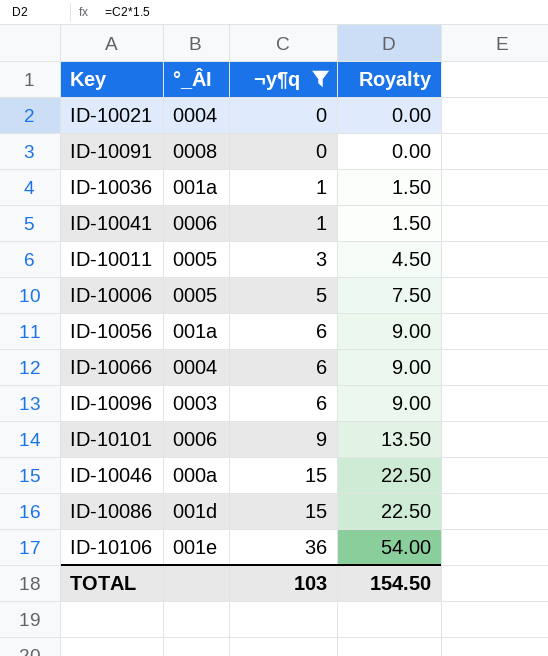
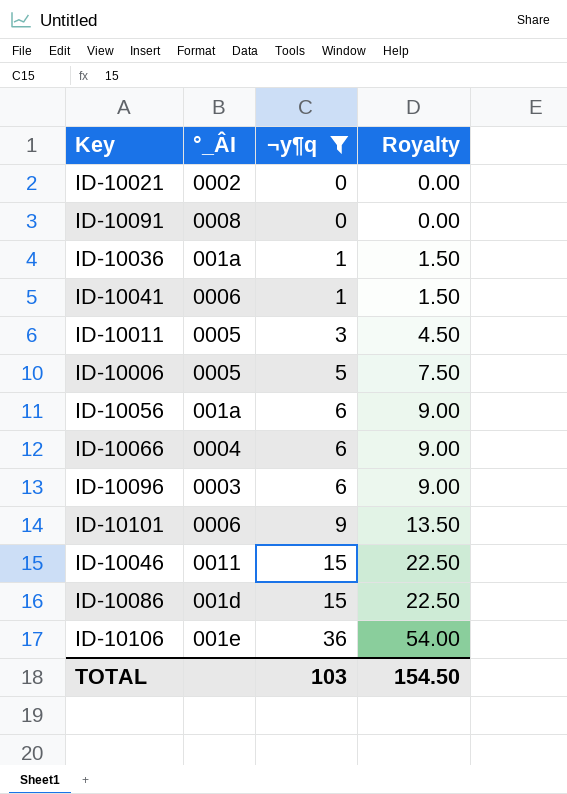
ID-10021 | °_ÂI: 0004 -> 0002
ID-10046 | °_ÂI: 000a -> 0011

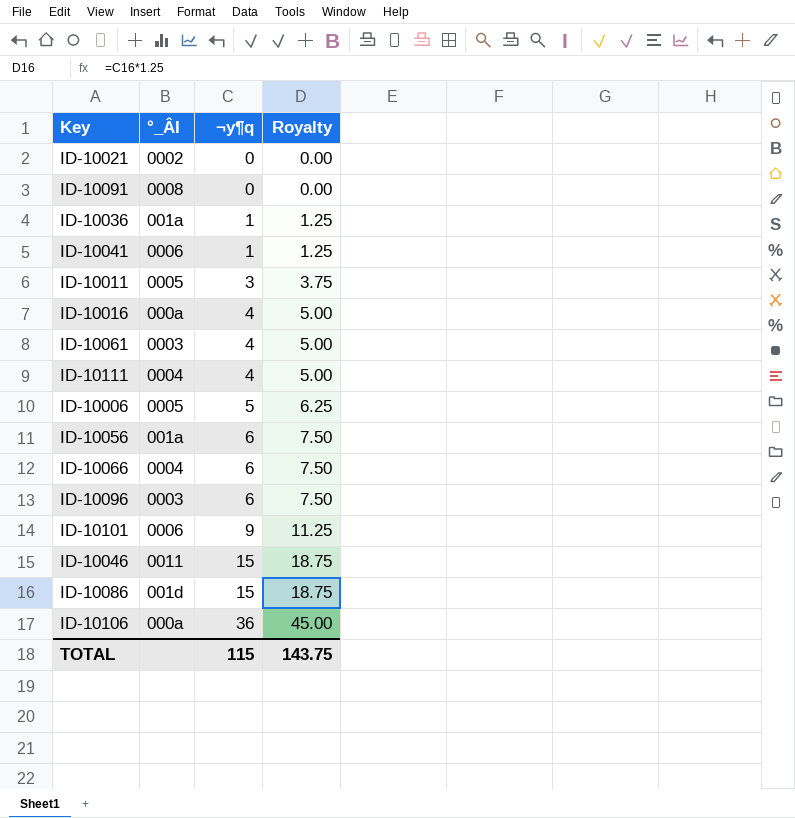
filter: ¬y¶q != 4 -> none
column Royalty | formula: [¬y¶q] * 1.5 -> [¬y¶q] * 1.25
ID-10106 | °_ÂI: 001e -> 000a
TOTAL | ¬y¶q: 103 -> 115
TOTAL | Royalty: 154.50 -> 143.75

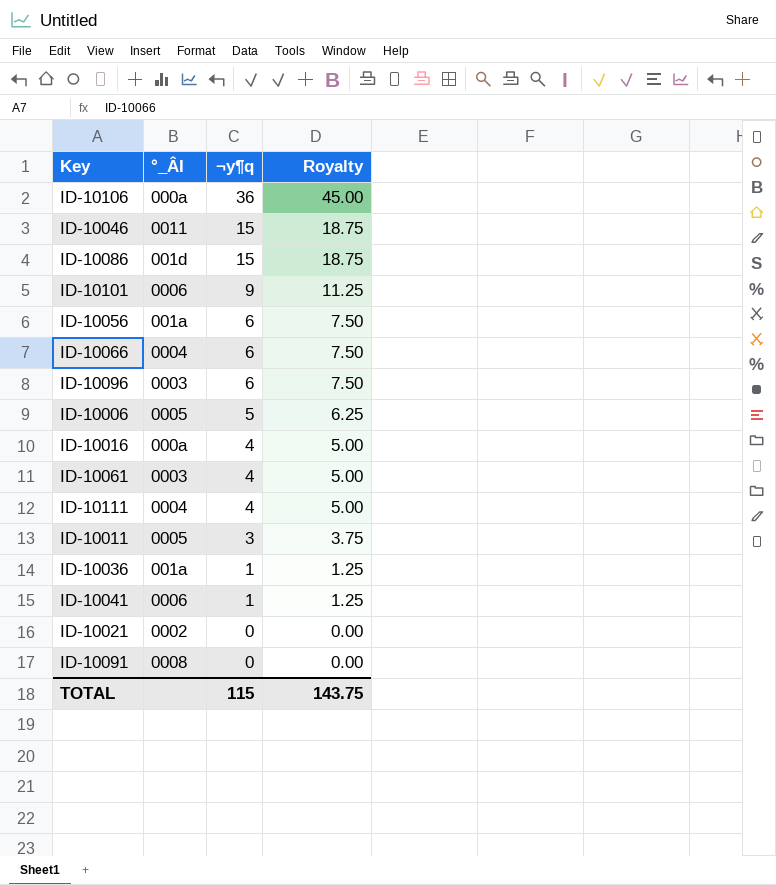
row order: ¬y¶q ascending -> ¬y¶q descending

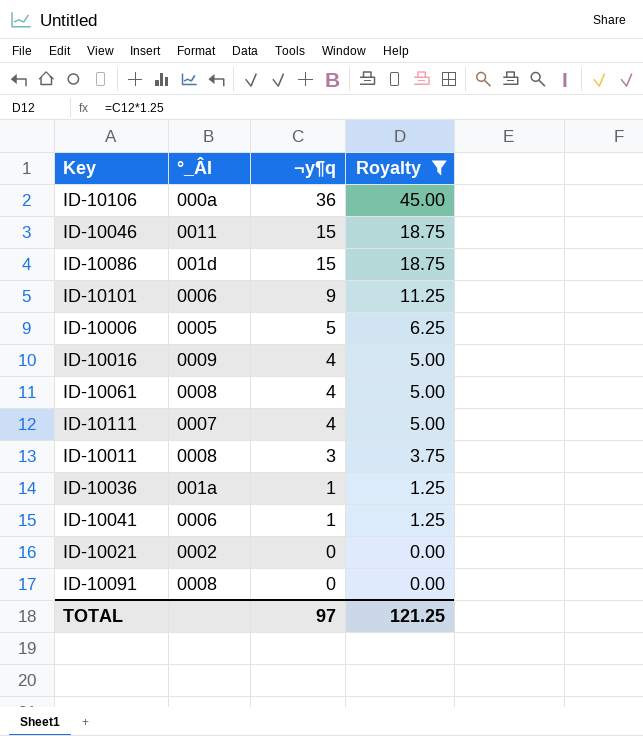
filter: none -> Royalty != 7.50
ID-10016 | °_ÂI: 000a -> 0009
ID-10061 | °_ÂI: 0003 -> 0008
ID-10111 | °_ÂI: 0004 -> 0007
ID-10011 | °_ÂI: 0005 -> 0008
TOTAL | ¬y¶q: 115 -> 97
TOTAL | Royalty: 143.75 -> 121.25

